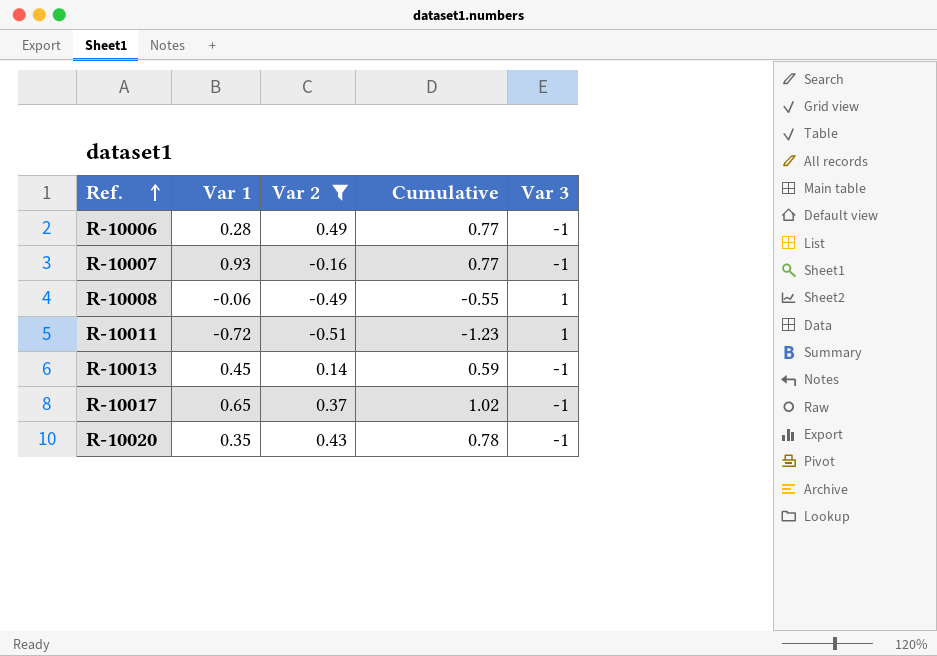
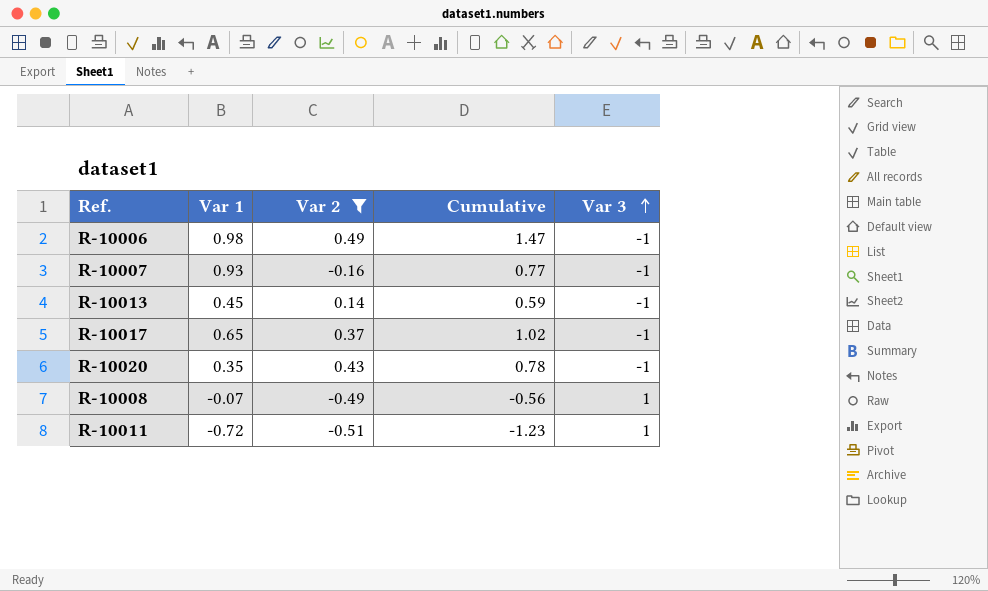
row order: Ref. ascending -> Var 3 ascending
R-10006 | Var 1: 0.28 -> 0.98
R-10006 | Cumulative: 0.77 -> 1.47
R-10008 | Var 1: -0.06 -> -0.07
R-10008 | Cumulative: -0.55 -> -0.56

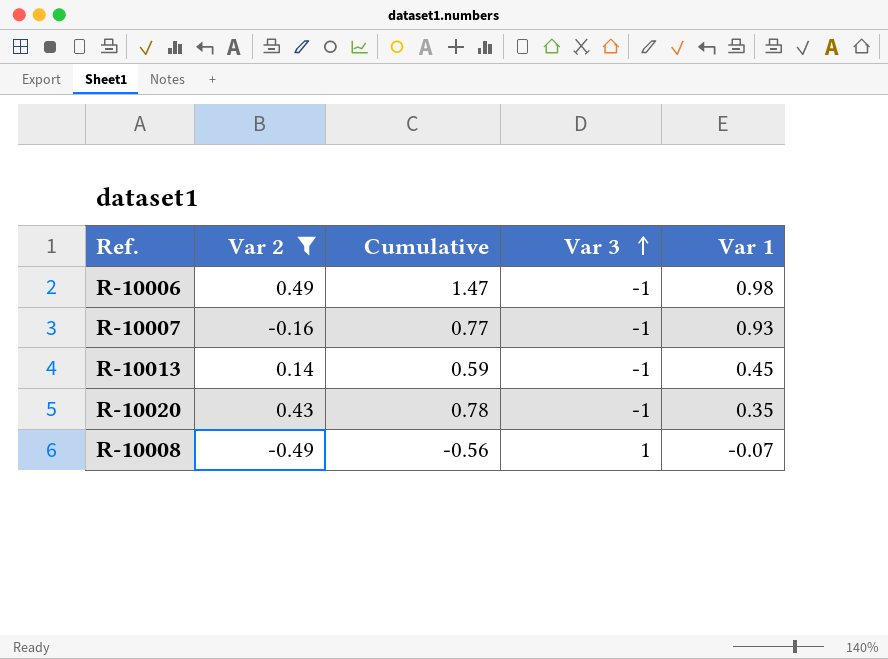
column Var 1 | position: 2 -> 5
row R-10017: 0.65 | 0.37 | 1.02 | -1 -> none
row R-10011: -0.72 | -0.51 | -1.23 | 1 -> none

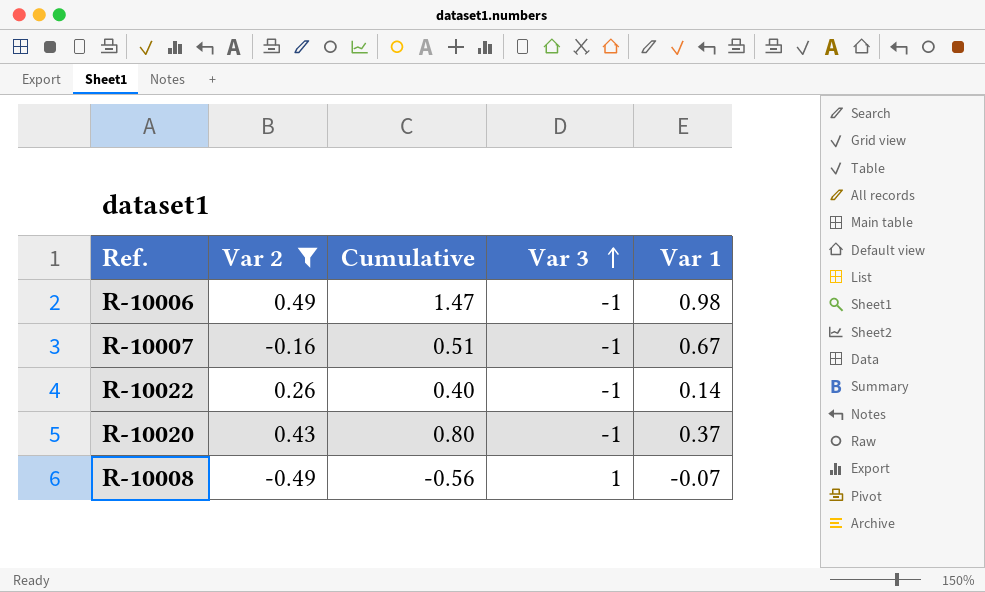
row R-10013: 0.14 | 0.59 | -1 | 0.45 -> none
R-10007 | Cumulative: 0.77 -> 0.51
R-10007 | Var 1: 0.93 -> 0.67
row R-10022: none -> 0.26 | 0.40 | -1 | 0.14
R-10020 | Cumulative: 0.78 -> 0.80
R-10020 | Var 1: 0.35 -> 0.37

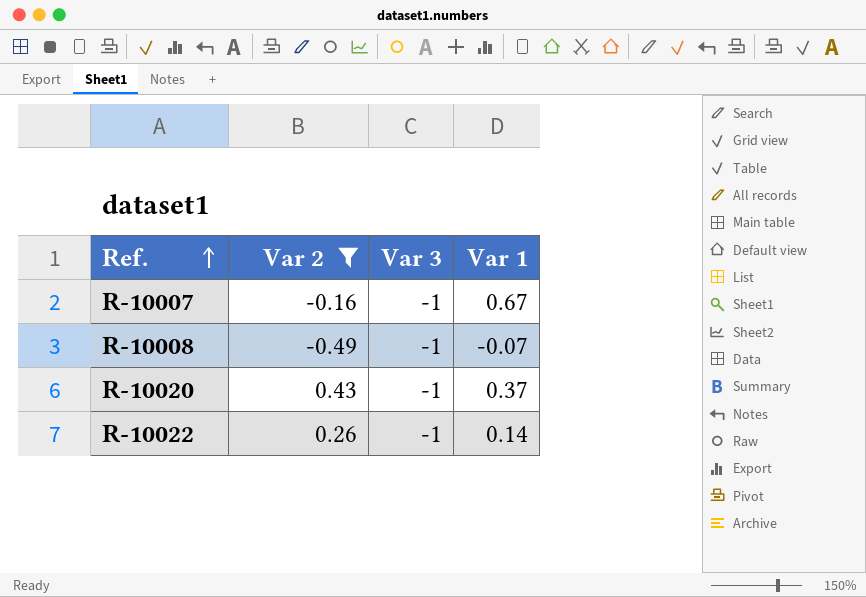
row order: Var 3 ascending -> Ref. ascending
column Cumulative | formula: [Var 2] + [Var 1] -> none
row R-10006: 0.49 | 1.47 | -1 | 0.98 -> none
R-10008 | Var 3: 1 -> -1

